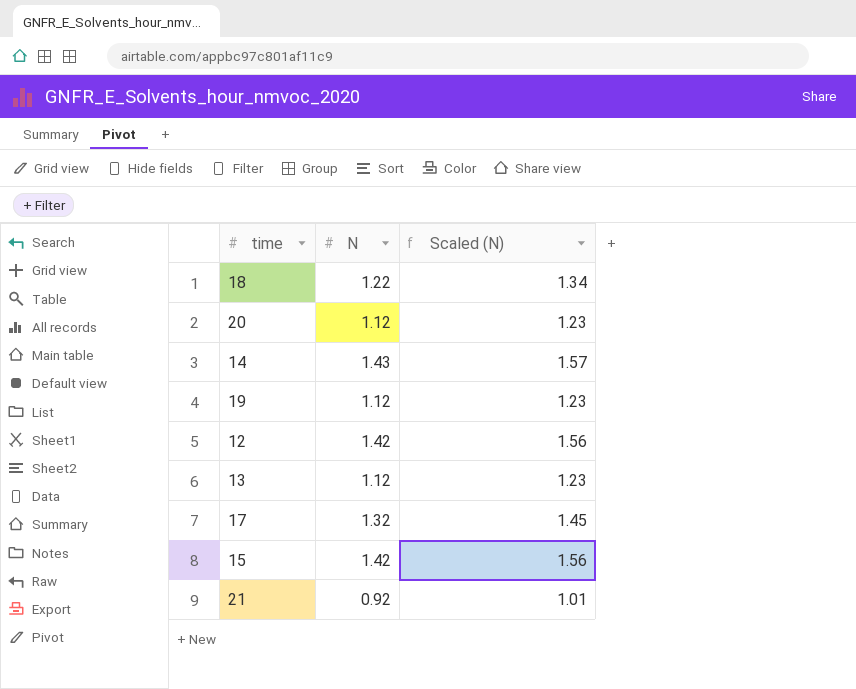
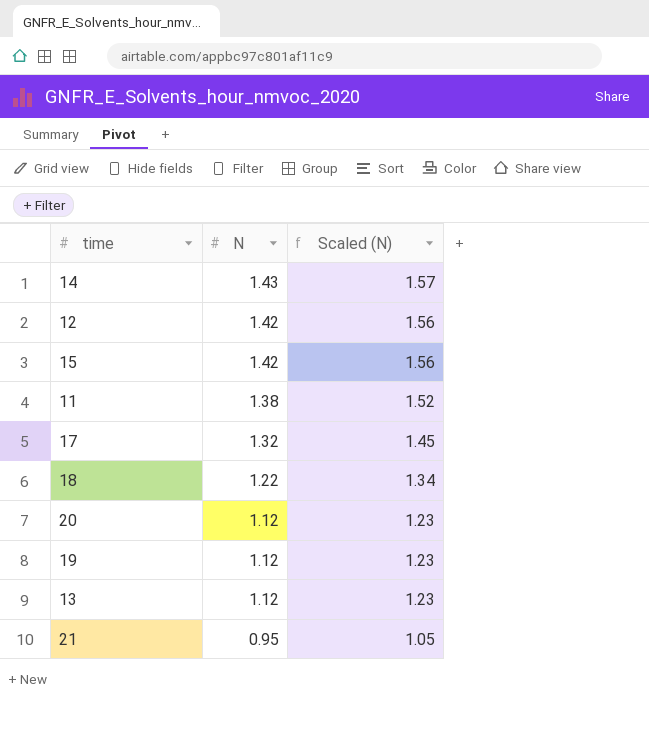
row order: none -> N descending
row 11: none -> 1.38 | 1.52
21 | N: 0.92 -> 0.95
21 | Scaled (N): 1.01 -> 1.05

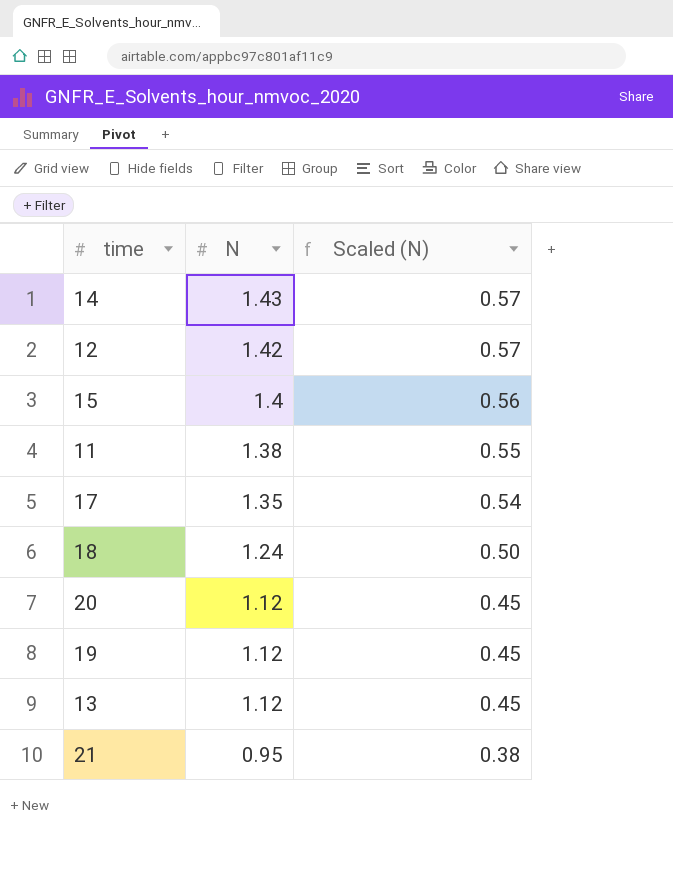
column Scaled (N) | formula: [N] * 1.1 -> [N] * 0.4
15 | N: 1.42 -> 1.4
17 | N: 1.32 -> 1.35
18 | N: 1.22 -> 1.24

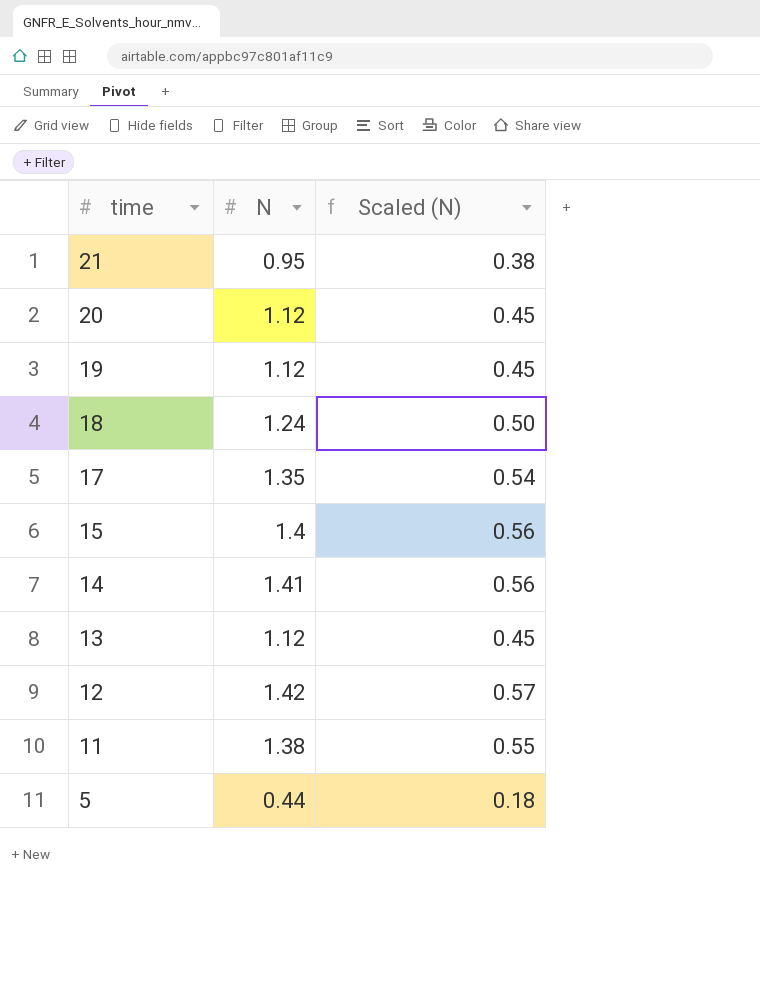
row order: N descending -> time descending
14 | N: 1.43 -> 1.41
14 | Scaled (N): 0.57 -> 0.56
row 5: none -> 0.44 | 0.18

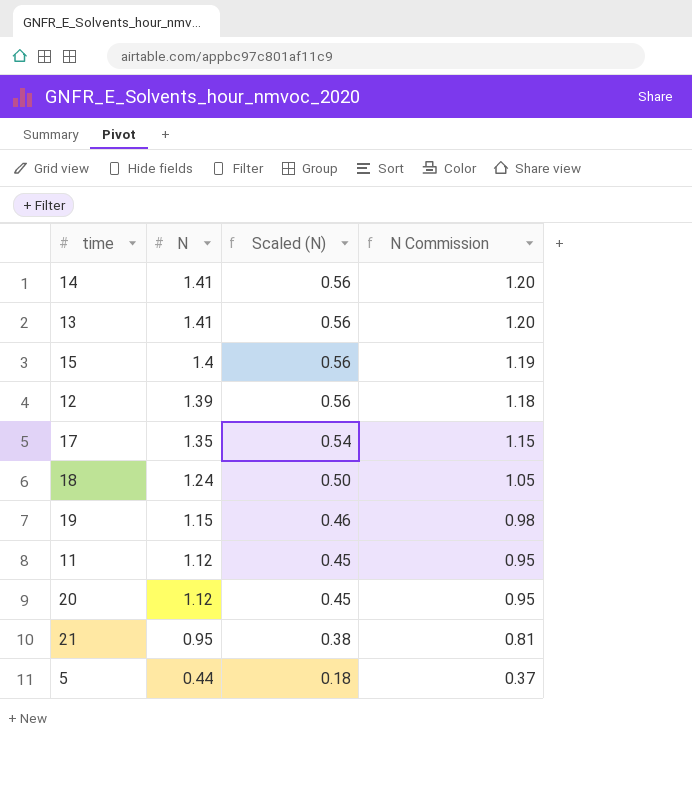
row order: time descending -> N descending
column N Commission | formula: none -> [N] * 0.85
13 | N: 1.12 -> 1.41
13 | Scaled (N): 0.45 -> 0.56
12 | N: 1.42 -> 1.39
12 | Scaled (N): 0.57 -> 0.56
19 | N: 1.12 -> 1.15
19 | Scaled (N): 0.45 -> 0.46
11 | N: 1.38 -> 1.12
11 | Scaled (N): 0.55 -> 0.45

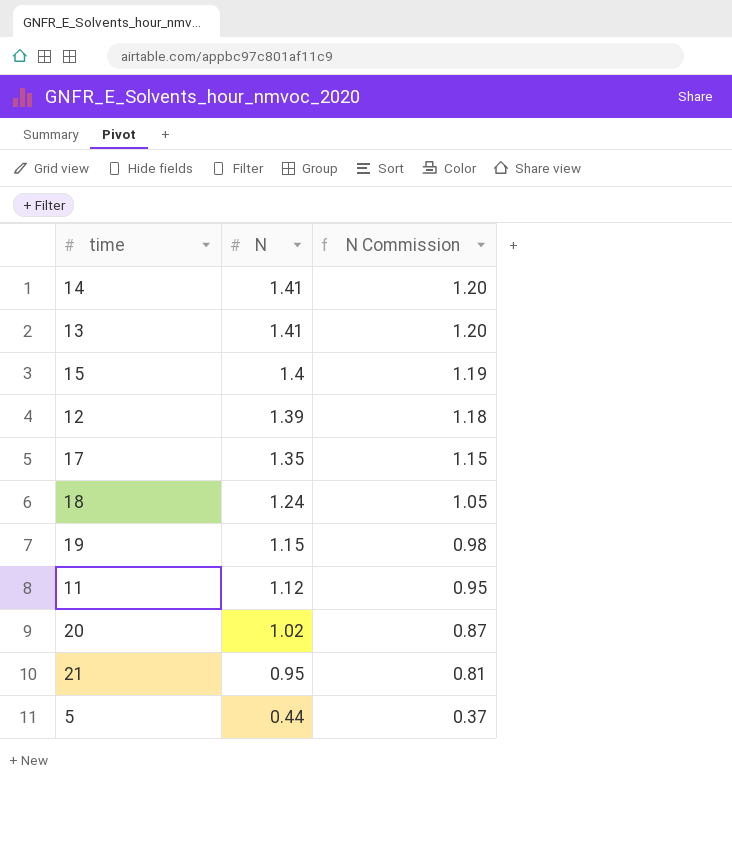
column Scaled (N) | formula: [N] * 0.4 -> none
20 | N: 1.12 -> 1.02
20 | N Commission: 0.95 -> 0.87

